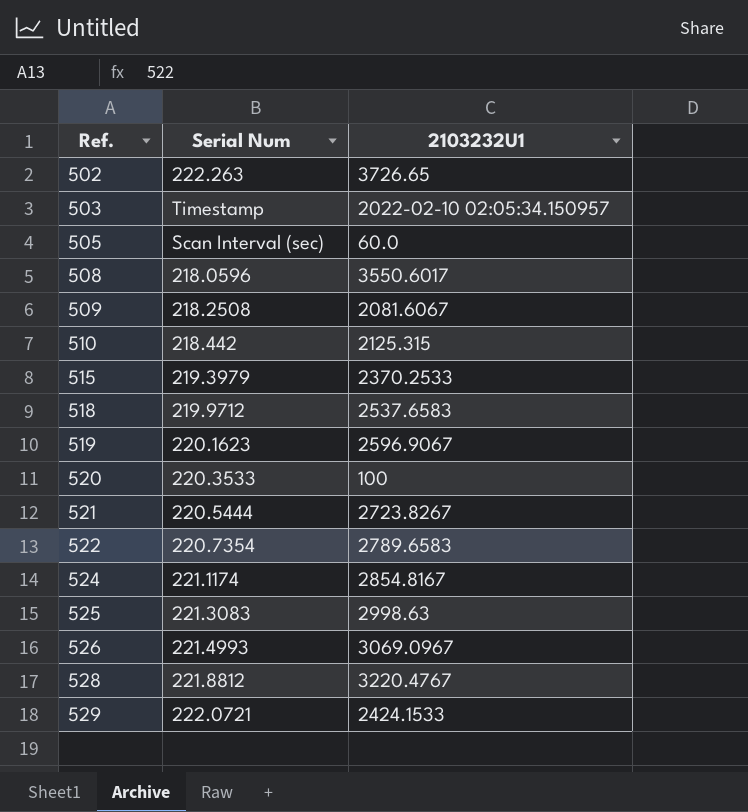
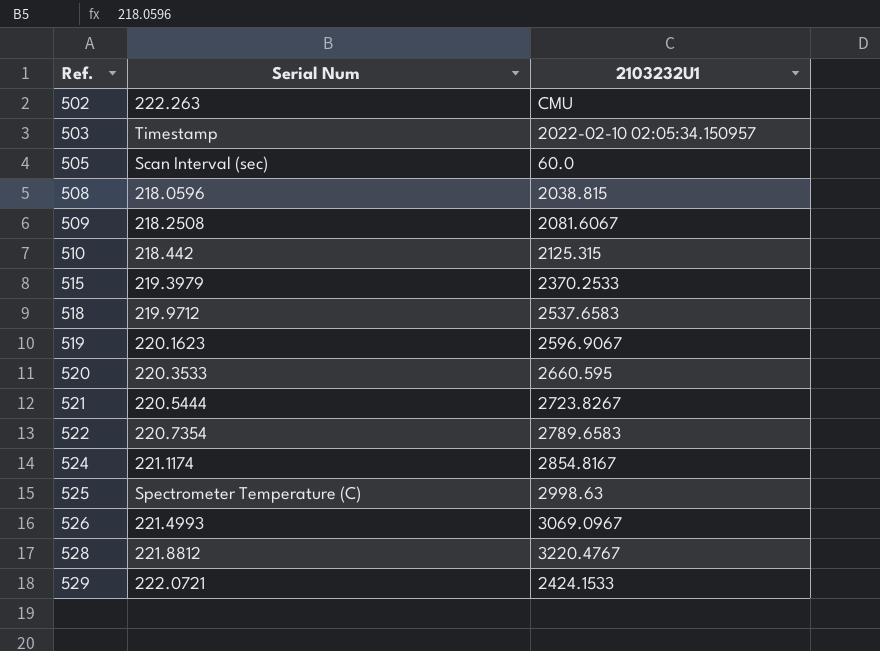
502 | 2103232U1: 3726.65 -> CMU
508 | 2103232U1: 3550.6017 -> 2038.815
520 | 2103232U1: 100 -> 2660.595
525 | Serial Num: 221.3083 -> Spectrometer Temperature (C)

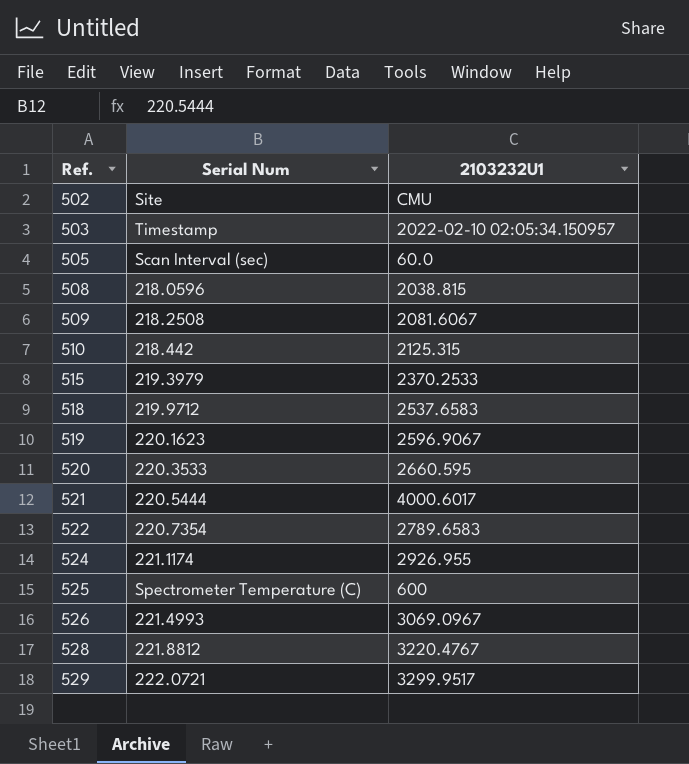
502 | Serial Num: 222.263 -> Site
521 | 2103232U1: 2723.8267 -> 4000.6017
524 | 2103232U1: 2854.8167 -> 2926.955
525 | 2103232U1: 2998.63 -> 600
529 | 2103232U1: 2424.1533 -> 3299.9517

